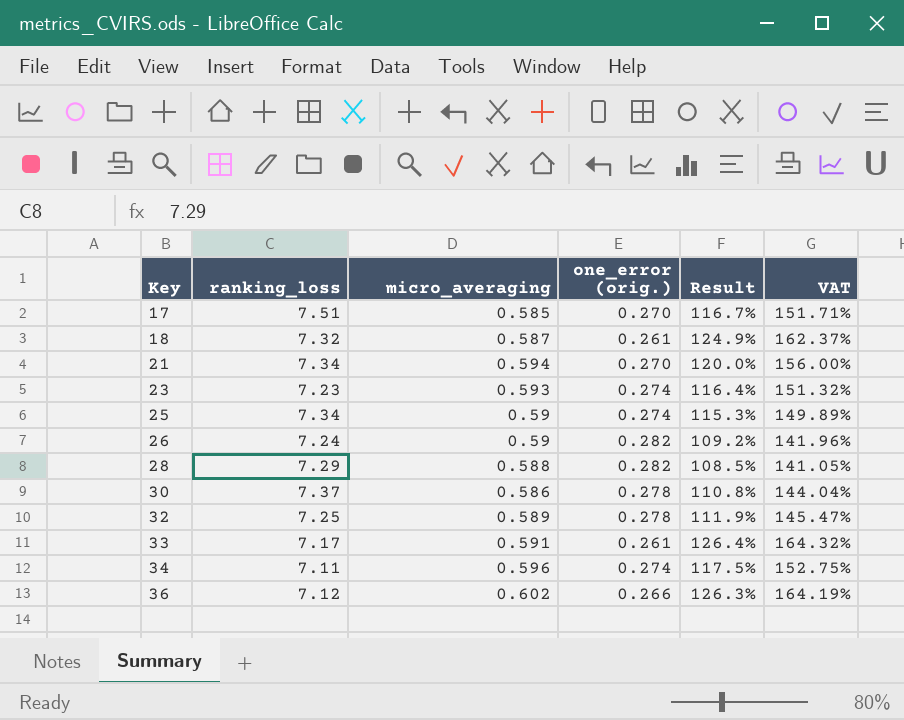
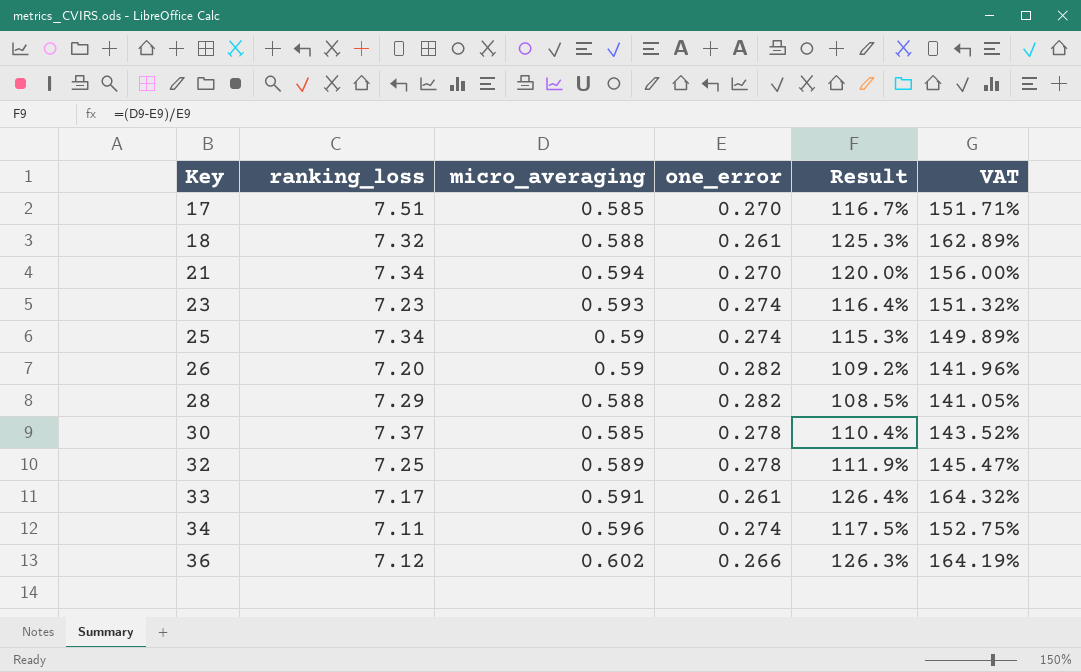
column name: one_error (orig.) -> one_error
18 | micro_averaging: 0.587 -> 0.588
18 | Result: 124.9% -> 125.3%
18 | VAT: 162.37% -> 162.89%
26 | ranking_loss: 7.24 -> 7.20
30 | micro_averaging: 0.586 -> 0.585
30 | Result: 110.8% -> 110.4%
30 | VAT: 144.04% -> 143.52%

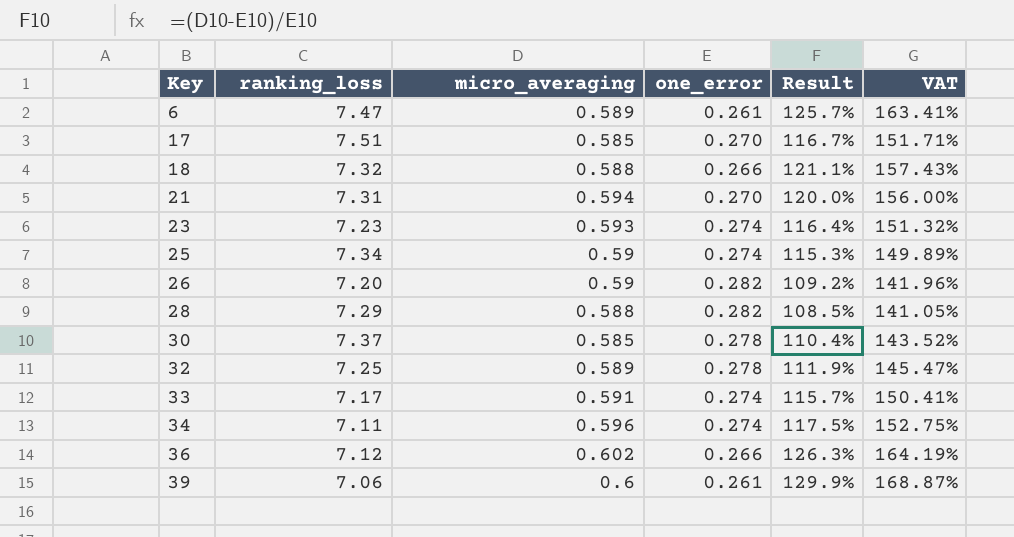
row 6: none -> 7.47 | 0.589 | 0.261 | 125.7% | 163.41%
18 | one_error: 0.261 -> 0.266
18 | Result: 125.3% -> 121.1%
18 | VAT: 162.89% -> 157.43%
21 | ranking_loss: 7.34 -> 7.31
33 | one_error: 0.261 -> 0.274
33 | Result: 126.4% -> 115.7%
33 | VAT: 164.32% -> 150.41%
row 39: none -> 7.06 | 0.6 | 0.261 | 129.9% | 168.87%

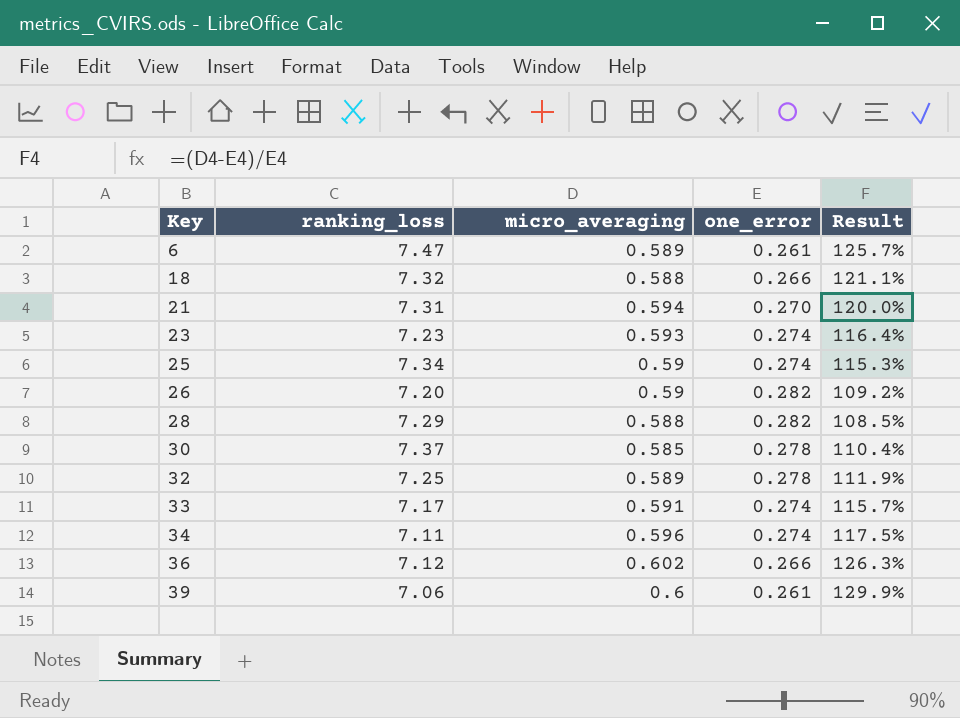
column VAT | formula: [Result] * 1.3 -> none
row 17: 7.51 | 0.585 | 0.270 | 116.7% | 151.71% -> none

